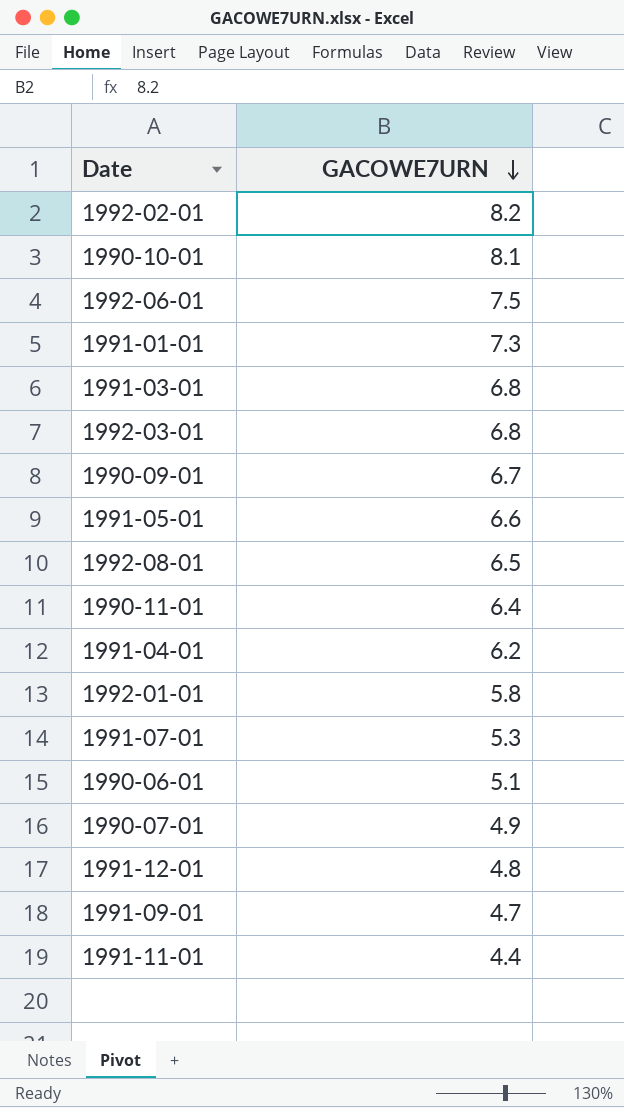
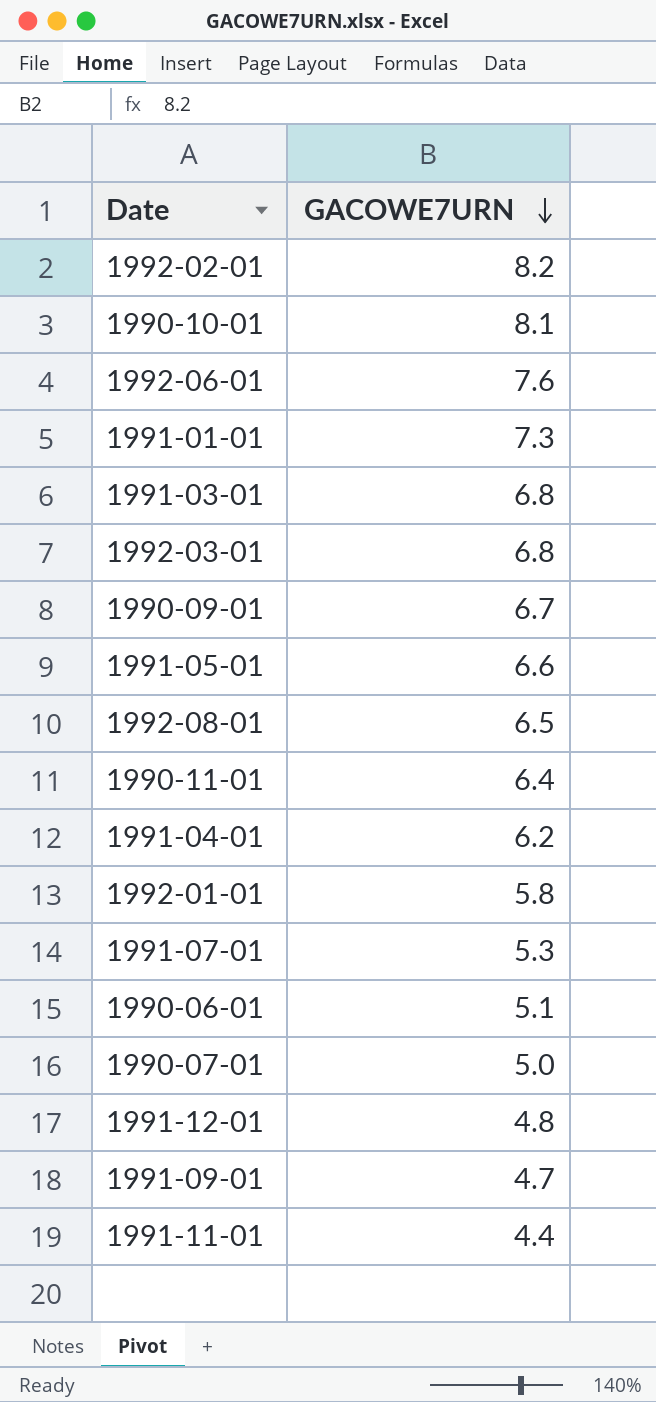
1992-06-01 | GACOWE7URN: 7.5 -> 7.6
1990-07-01 | GACOWE7URN: 4.9 -> 5.0

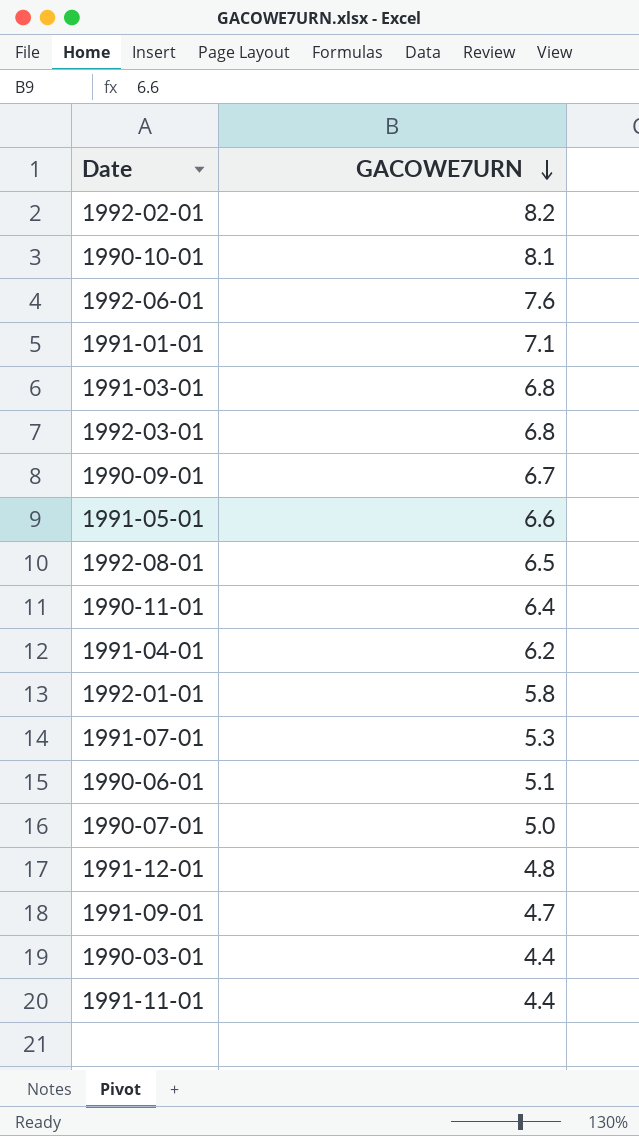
1991-01-01 | GACOWE7URN: 7.3 -> 7.1
row 1990-03-01: none -> 4.4

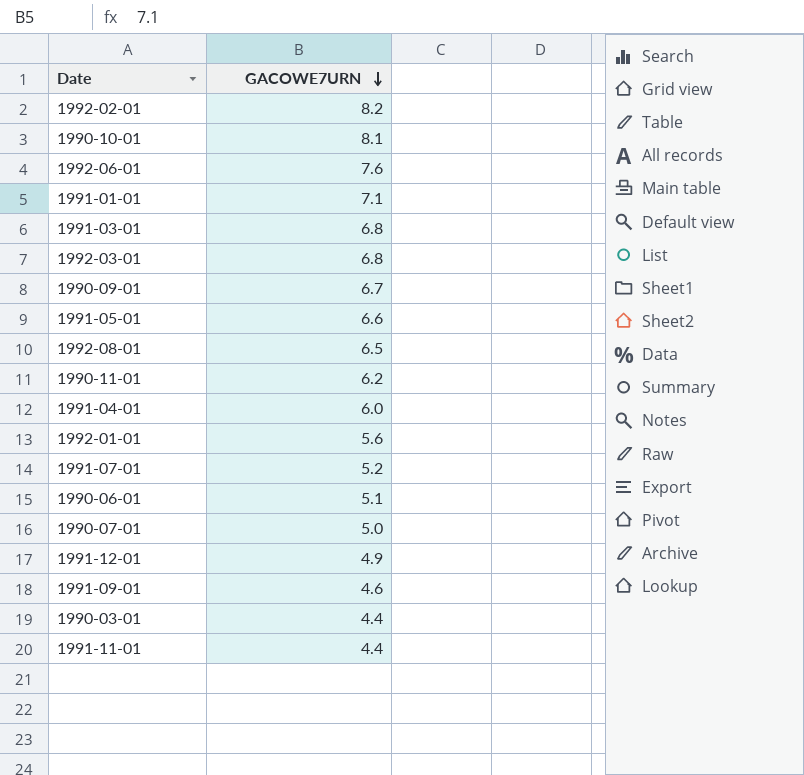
1990-11-01 | GACOWE7URN: 6.4 -> 6.2
1991-04-01 | GACOWE7URN: 6.2 -> 6.0
1992-01-01 | GACOWE7URN: 5.8 -> 5.6
1991-07-01 | GACOWE7URN: 5.3 -> 5.2
1991-12-01 | GACOWE7URN: 4.8 -> 4.9
1991-09-01 | GACOWE7URN: 4.7 -> 4.6

